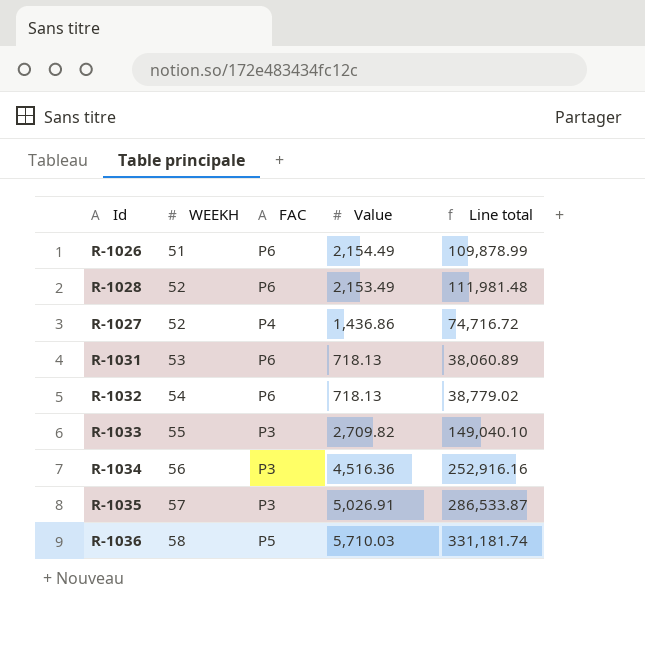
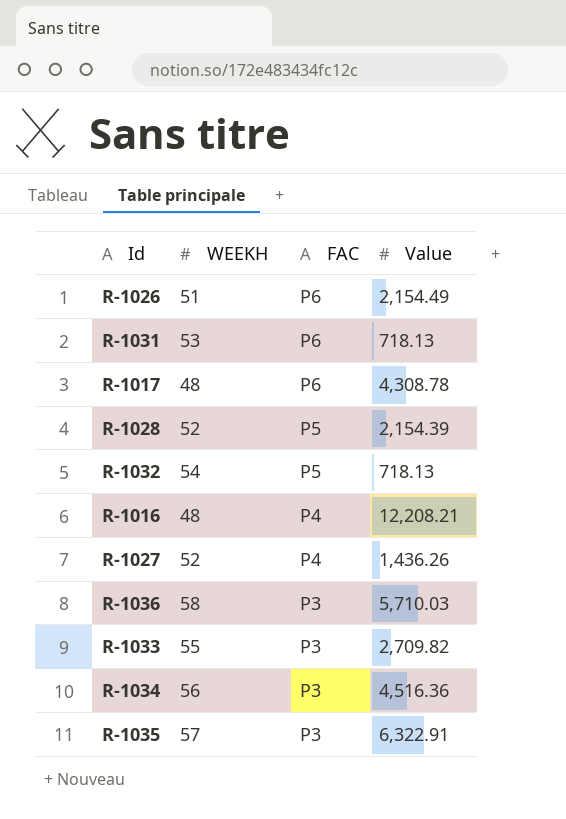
row order: WEEKH ascending -> FAC descending
column Line total | formula: [WEEKH] * [Value] -> none
row R-1017: none -> 48 | P6 | 4,308.78
R-1028 | FAC: P6 -> P5
R-1028 | Value: 2,153.49 -> 2,154.39
R-1032 | FAC: P6 -> P5
row R-1016: none -> 48 | P4 | 12,208.21
R-1027 | Value: 1,436.86 -> 1,436.26
R-1036 | FAC: P5 -> P3
R-1035 | Value: 5,026.91 -> 6,322.91

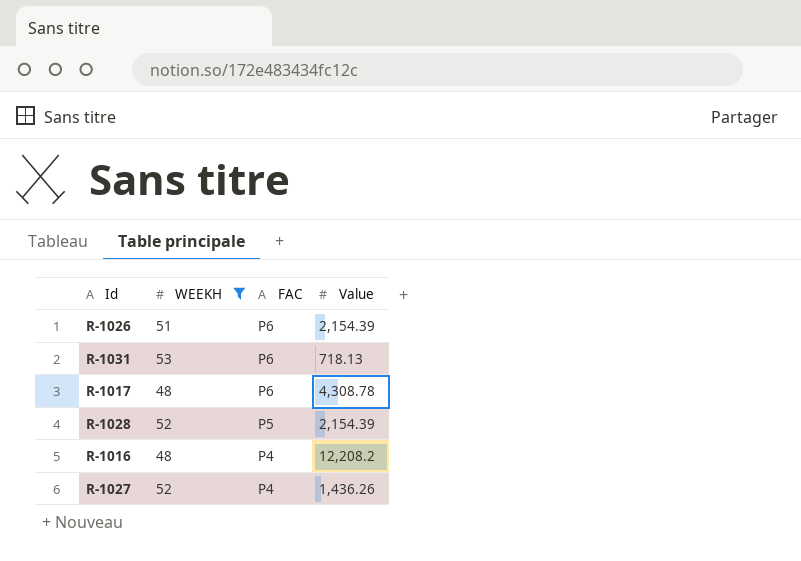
filter: none -> WEEKH <= 53
R-1026 | Value: 2,154.49 -> 2,154.39
R-1016 | Value: 12,208.21 -> 12,208.2

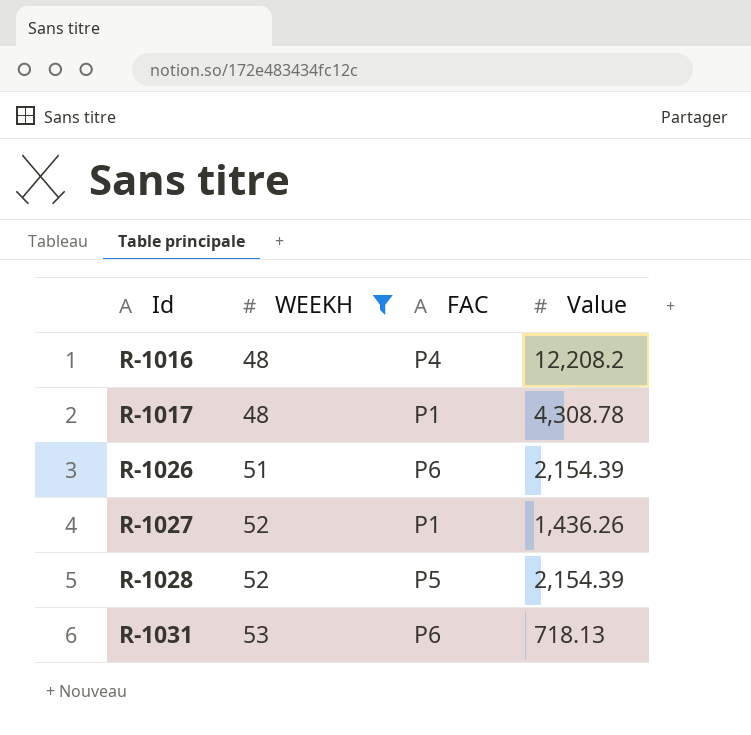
row order: FAC descending -> Id ascending
R-1017 | FAC: P6 -> P1
R-1027 | FAC: P4 -> P1

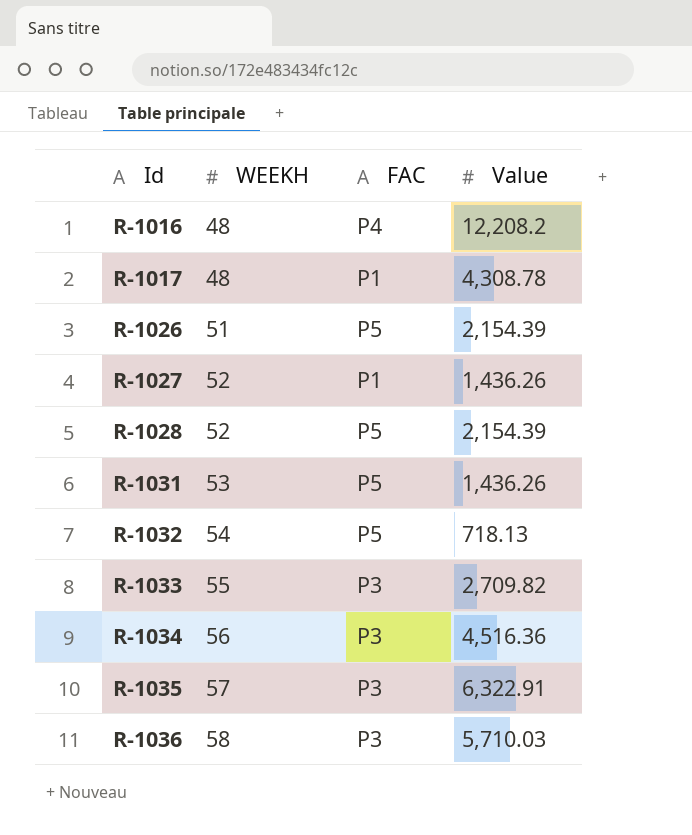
filter: WEEKH <= 53 -> none
R-1026 | FAC: P6 -> P5
R-1031 | FAC: P6 -> P5
R-1031 | Value: 718.13 -> 1,436.26

